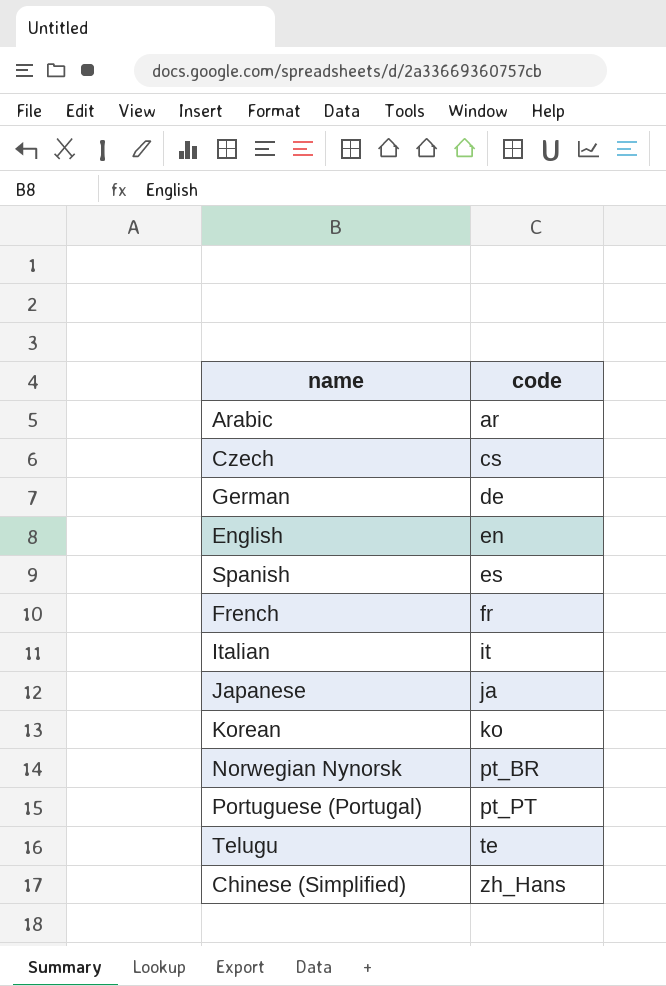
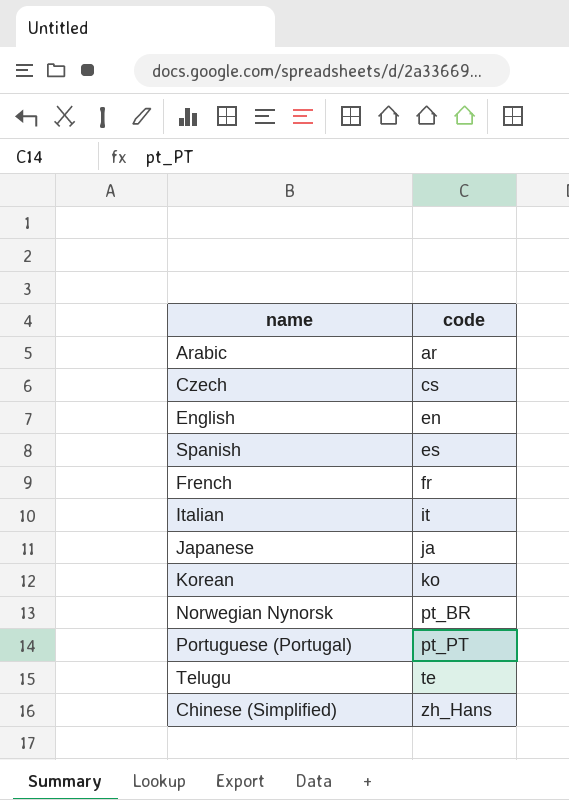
row German: de -> none

